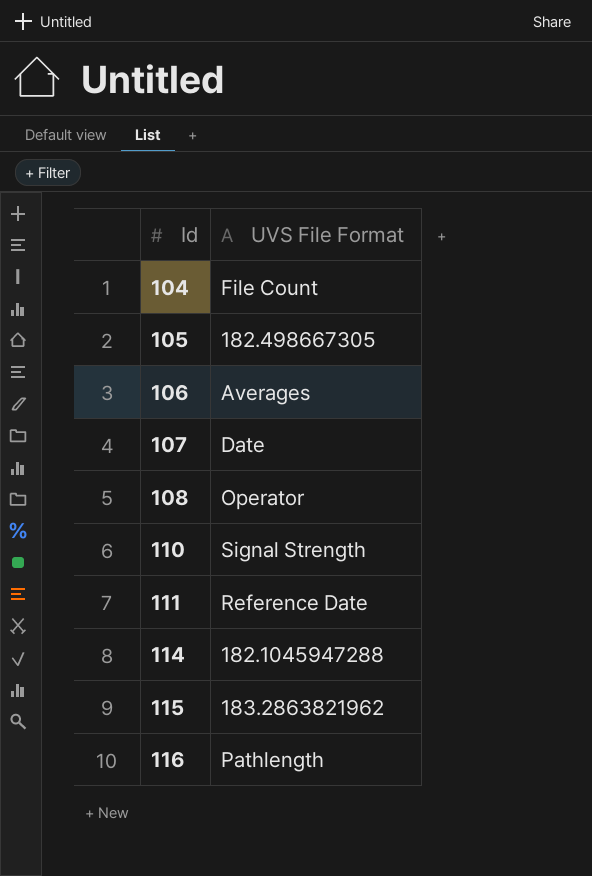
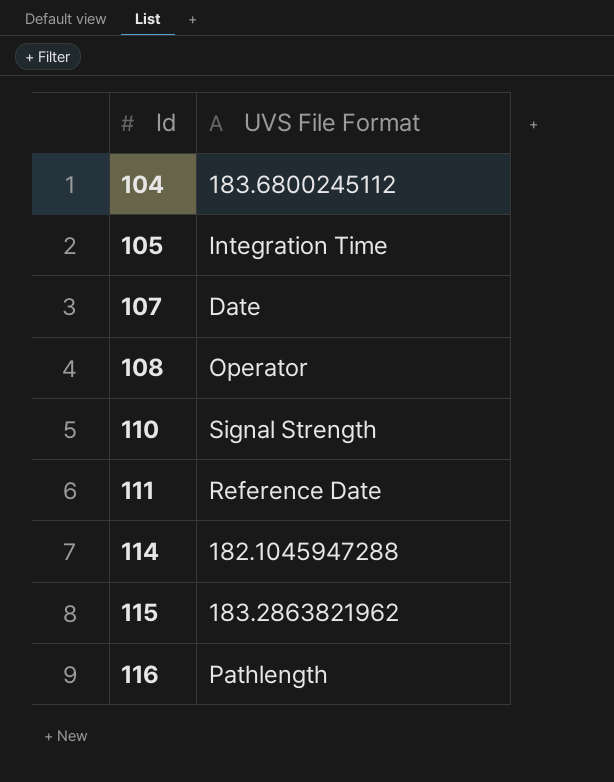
row 106: Averages -> none
104 | UVS File Format: File Count -> 183.6800245112
105 | UVS File Format: 182.498667305 -> Integration Time

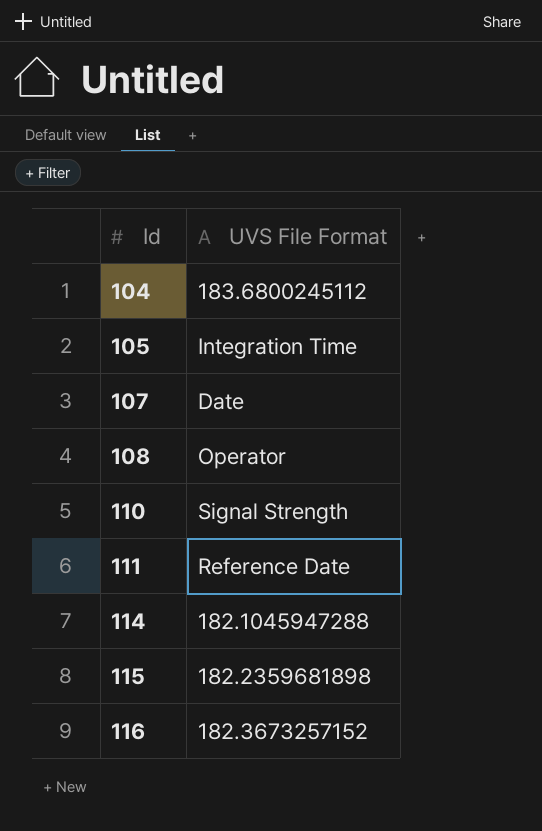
115 | UVS File Format: 183.2863821962 -> 182.2359681898
116 | UVS File Format: Pathlength -> 182.3673257152

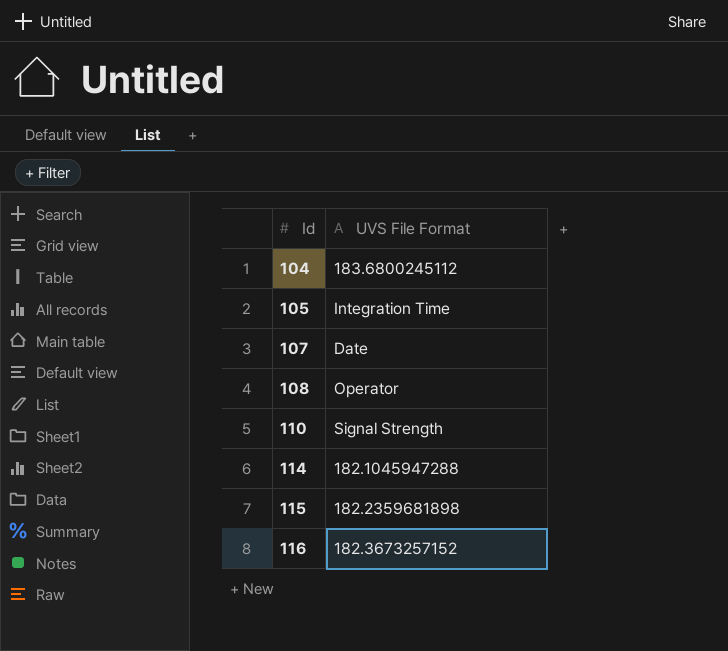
row 111: Reference Date -> none

